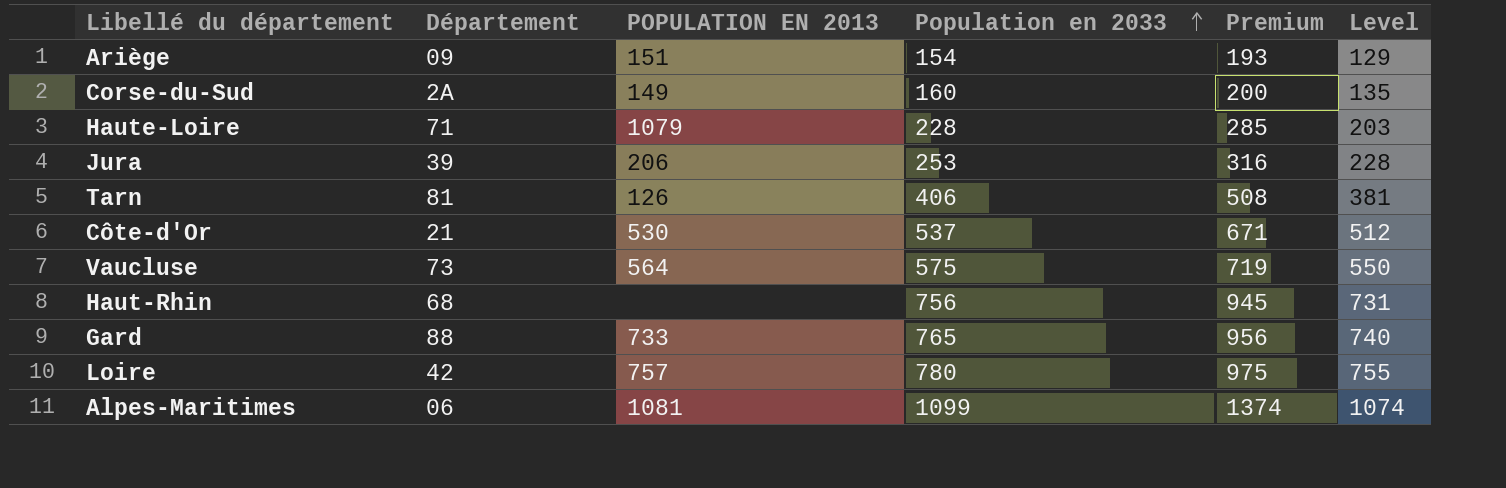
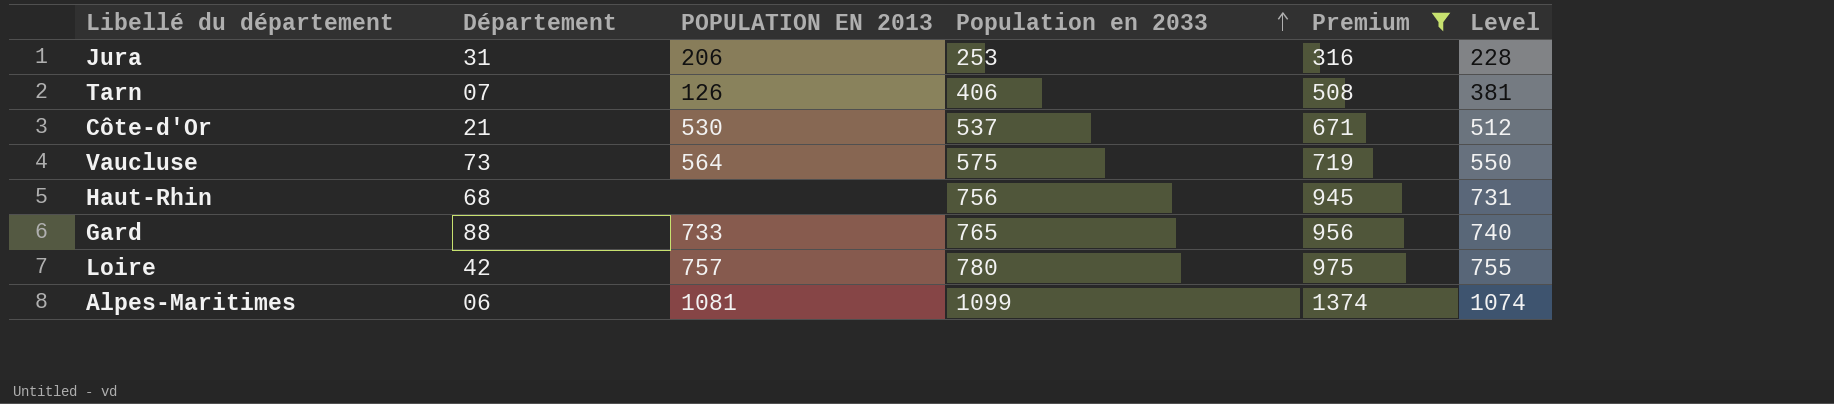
filter: none -> Premium >= 316
Jura | Département: 39 -> 31
Tarn | Département: 81 -> 07

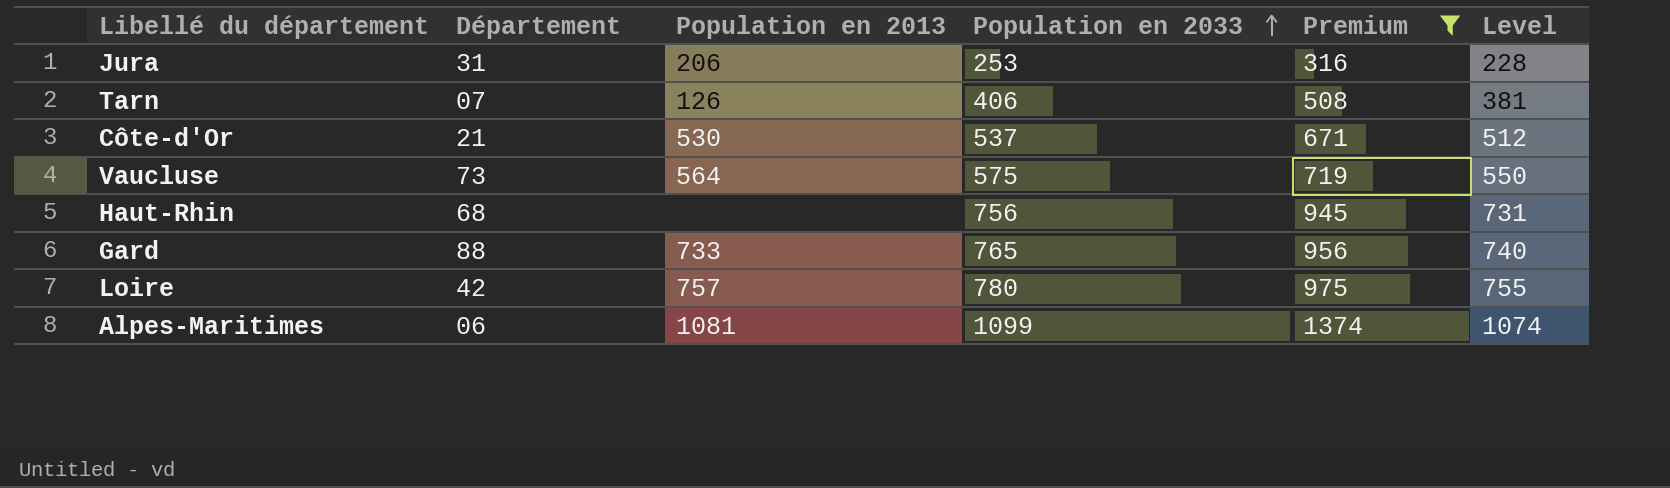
column name: POPULATION EN 2013 -> Population en 2013

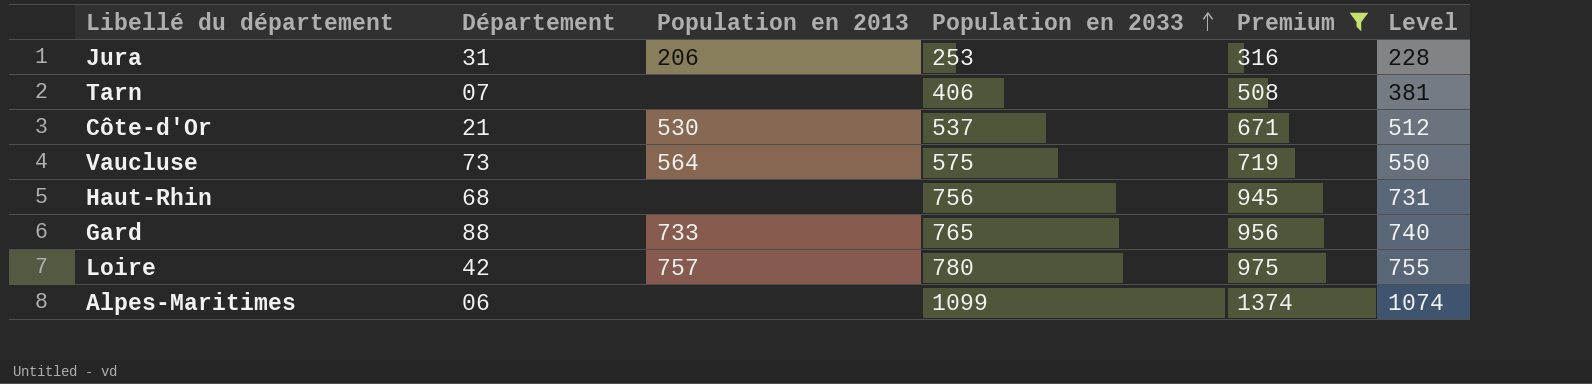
Tarn | Population en 2013: 126 -> none
Alpes-Maritimes | Population en 2013: 1081 -> none

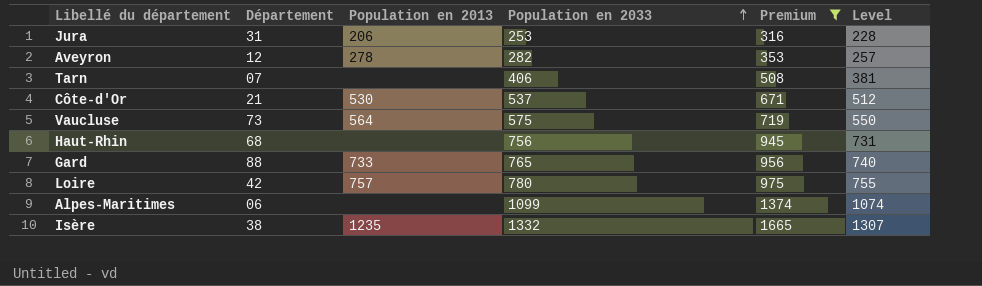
row Aveyron: none -> 12 | 278 | 282 | 353 | 257
row Isère: none -> 38 | 1235 | 1332 | 1665 | 1307

